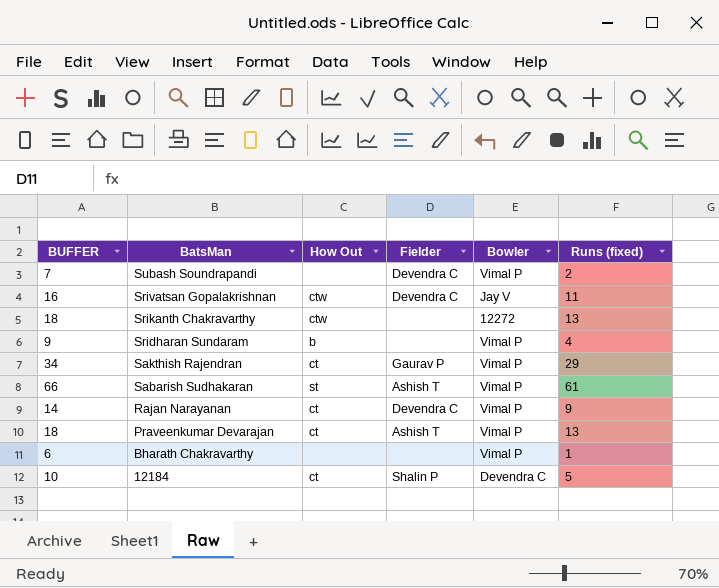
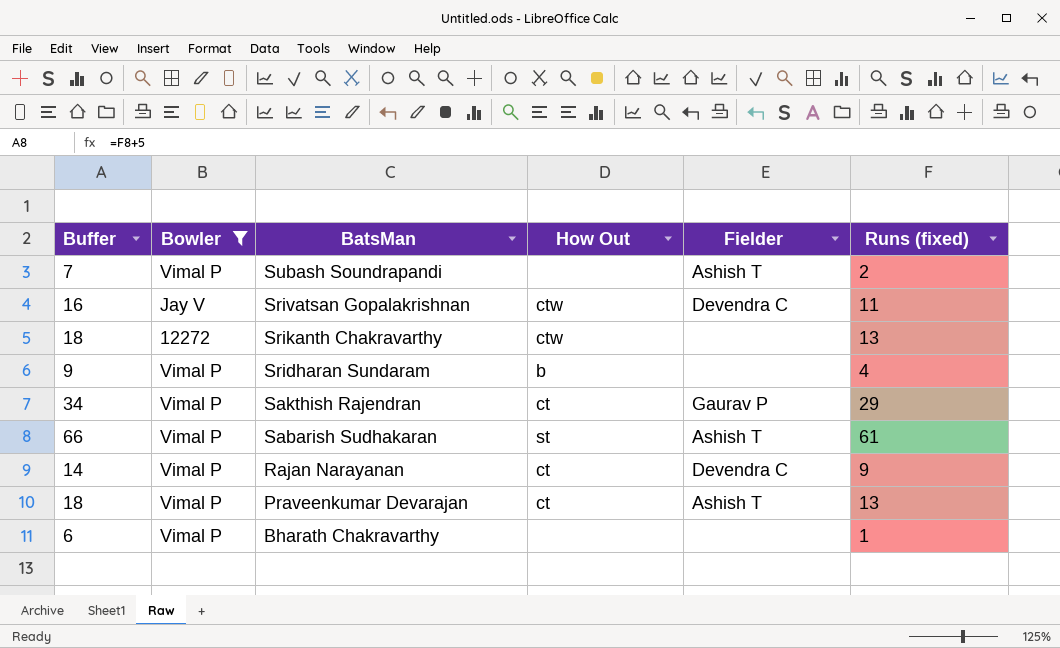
filter: none -> Bowler != Devendra C
column name: BUFFER -> Buffer
column Bowler | position: 5 -> 2
Subash Soundrapandi | Fielder: Devendra C -> Ashish T

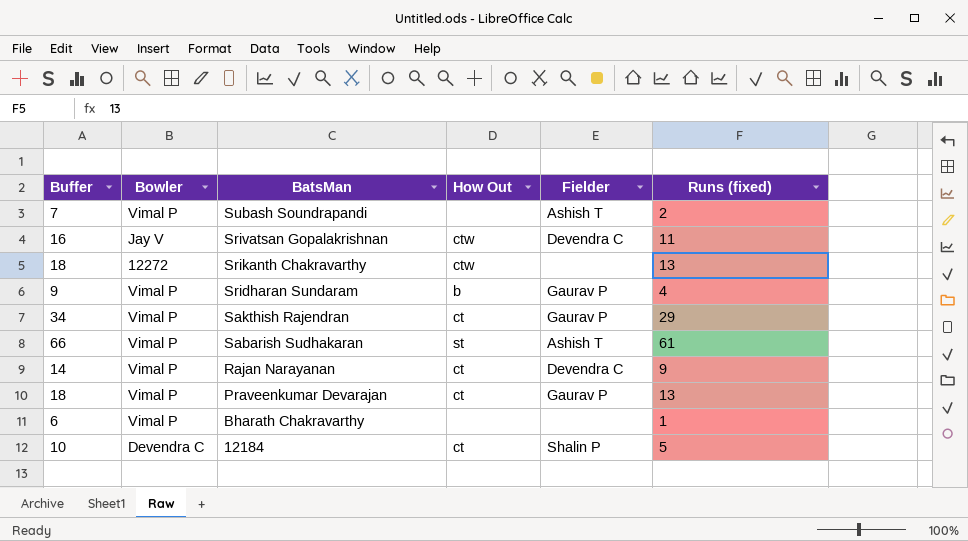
filter: Bowler != Devendra C -> none
Sridharan Sundaram | Fielder: none -> Gaurav P
Praveenkumar Devarajan | Fielder: Ashish T -> Gaurav P

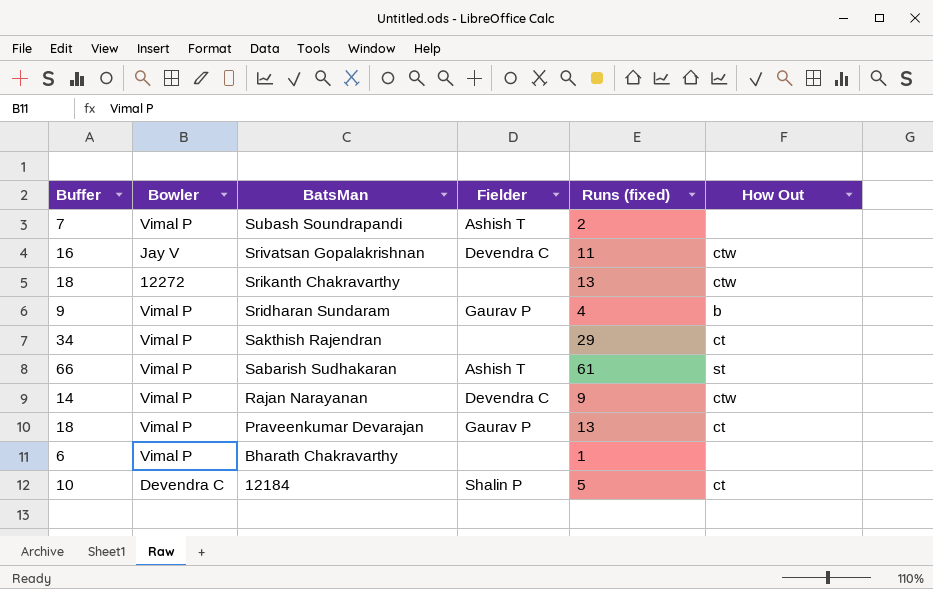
column How Out | position: 4 -> 6
Sakthish Rajendran | Fielder: Gaurav P -> none
Rajan Narayanan | How Out: ct -> ctw

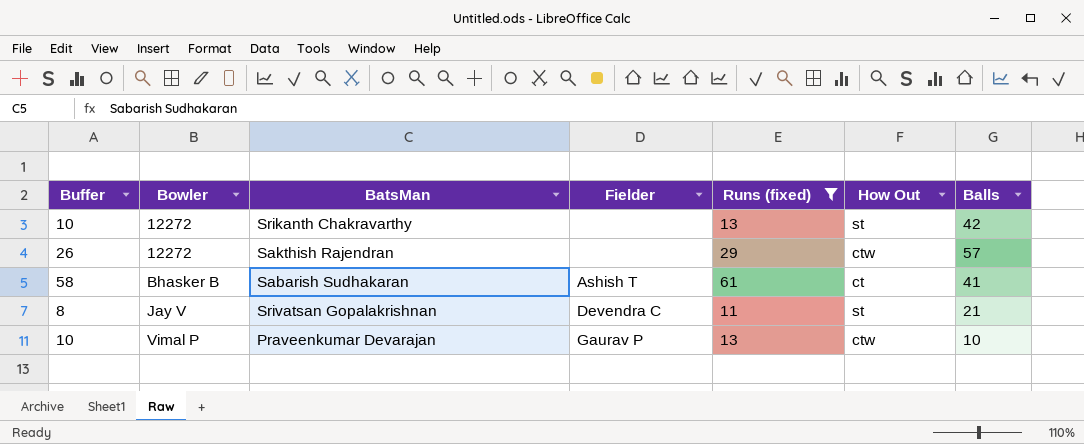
filter: none -> Runs (fixed) >= 11
row order: BatsMan descending -> Bowler ascending
column Buffer | formula: [Runs (fixed)] + 5 -> [Runs (fixed)] - 3
column Balls | position: none -> 7
Srikanth Chakravarthy | How Out: ctw -> st
Sakthish Rajendran | Bowler: Vimal P -> 12272
Sakthish Rajendran | How Out: ct -> ctw
Sabarish Sudhakaran | Bowler: Vimal P -> Bhasker B
Sabarish Sudhakaran | How Out: st -> ct
Srivatsan Gopalakrishnan | How Out: ctw -> st
Praveenkumar Devarajan | How Out: ct -> ctw

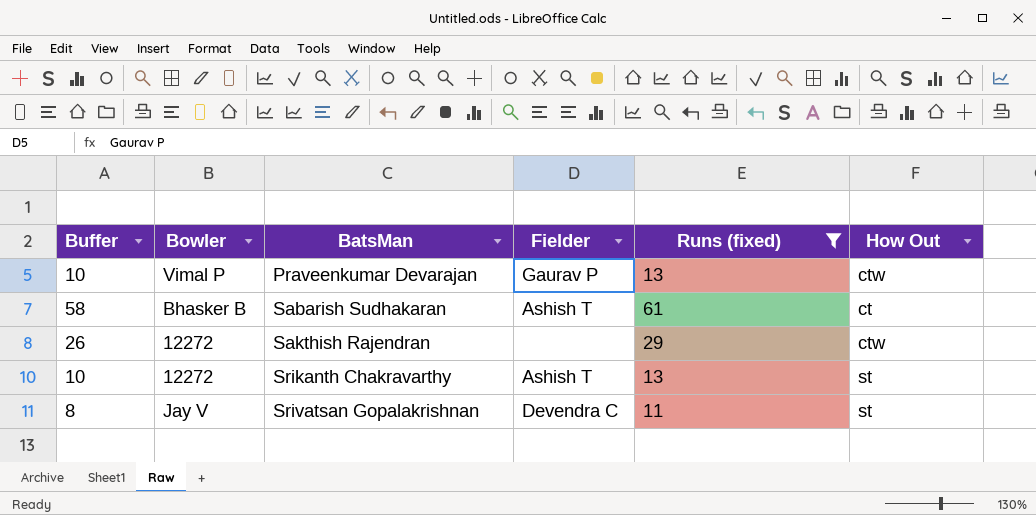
row order: Bowler ascending -> BatsMan ascending
column Balls | position: 7 -> none
Srikanth Chakravarthy | Fielder: none -> Ashish T

